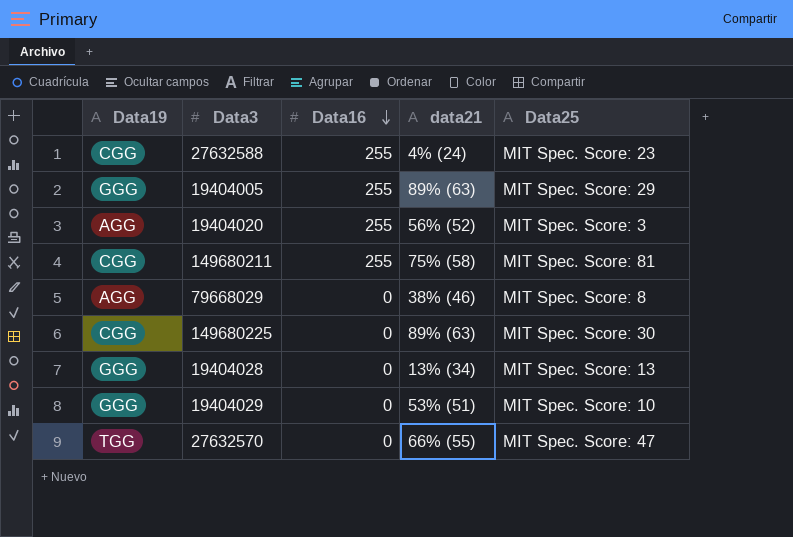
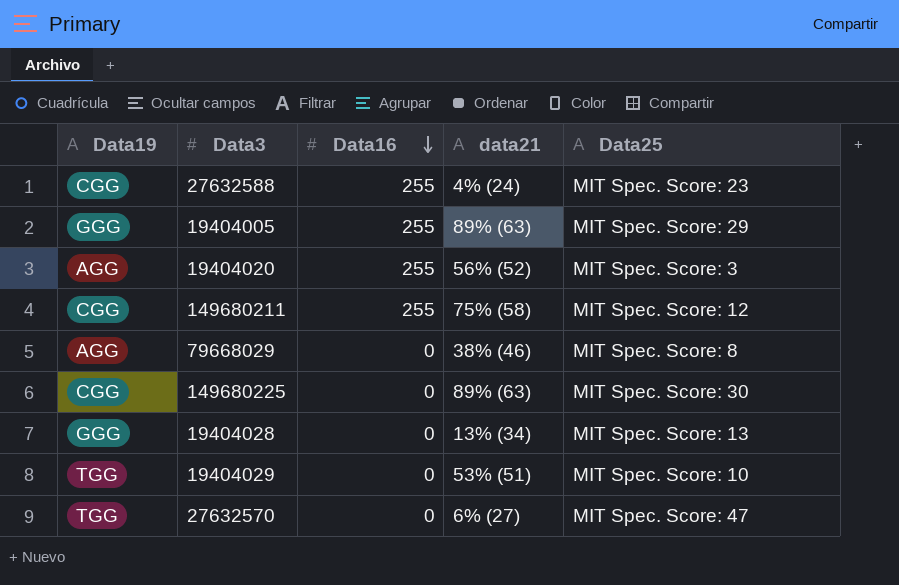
149680211 | Data25: MIT Spec. Score: 81 -> MIT Spec. Score: 12
19404029 | Data19: GGG -> TGG
27632570 | data21: 66% (55) -> 6% (27)

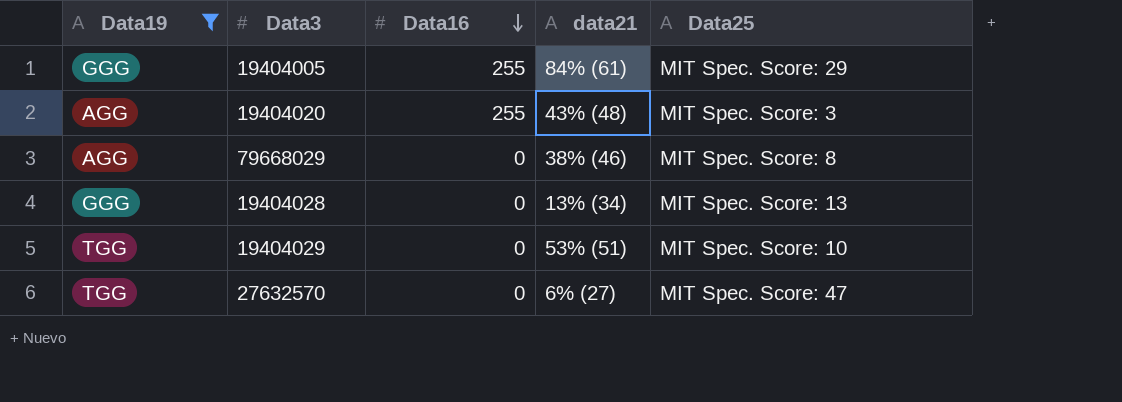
filter: none -> Data19 != CGG
19404005 | data21: 89% (63) -> 84% (61)
19404020 | data21: 56% (52) -> 43% (48)

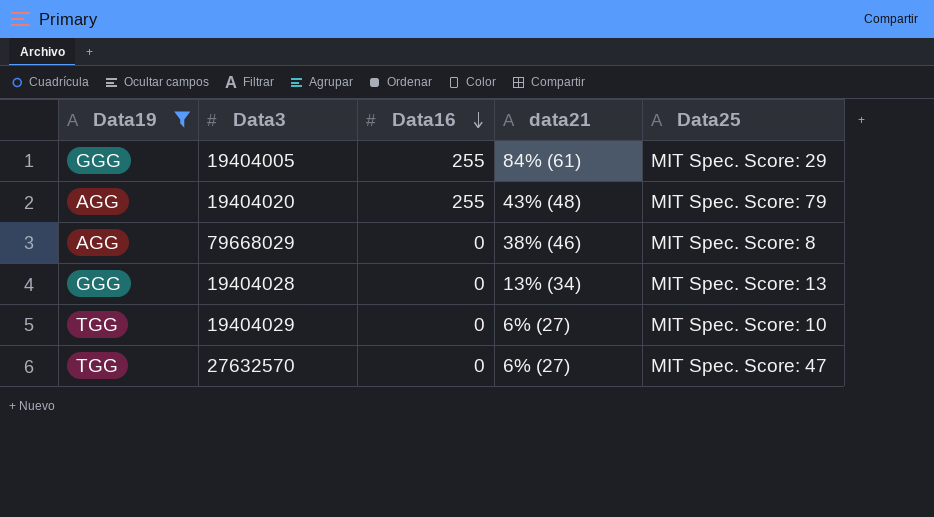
19404020 | Data25: MIT Spec. Score: 3 -> MIT Spec. Score: 79
19404029 | data21: 53% (51) -> 6% (27)

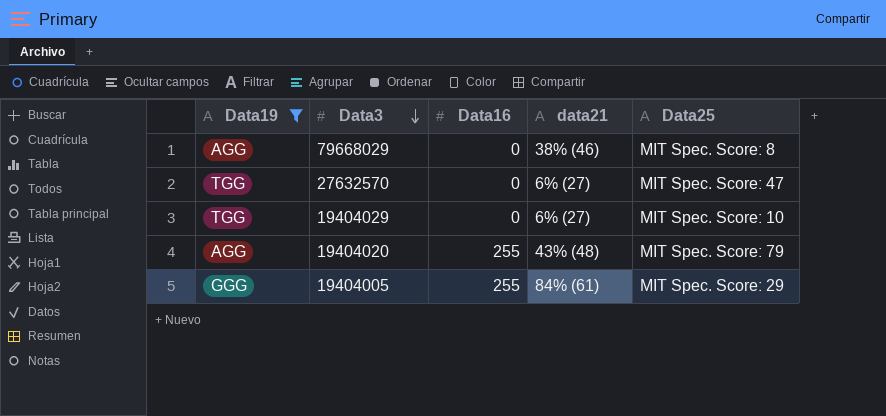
row order: Data16 descending -> Data3 descending
row 19404028: GGG | 0 | 13% (34) | MIT Spec. Score: 13 -> none

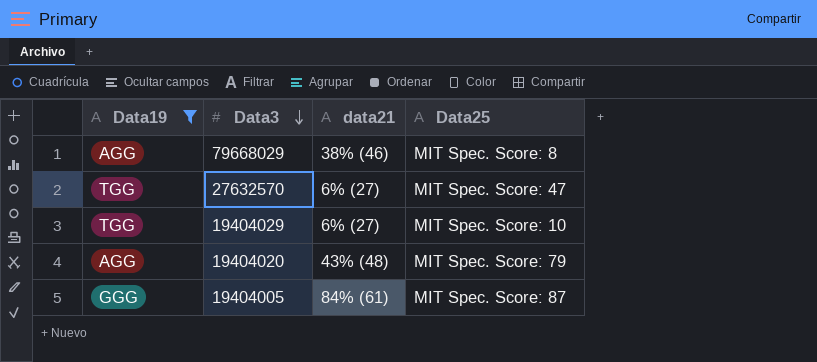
column Data16 | position: 3 -> none
19404005 | Data25: MIT Spec. Score: 29 -> MIT Spec. Score: 87

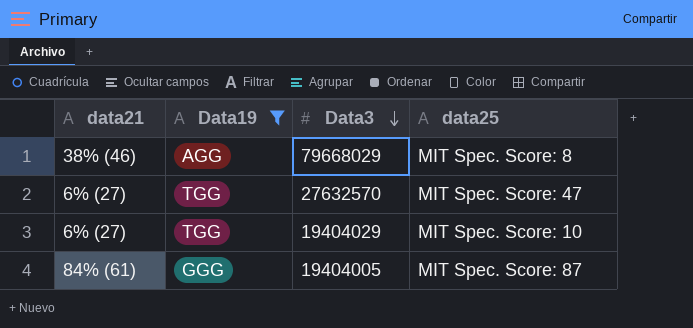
column data21 | position: 3 -> 1
column name: Data25 -> data25
row 19404020: AGG | 43% (48) | MIT Spec. Score: 79 -> none

